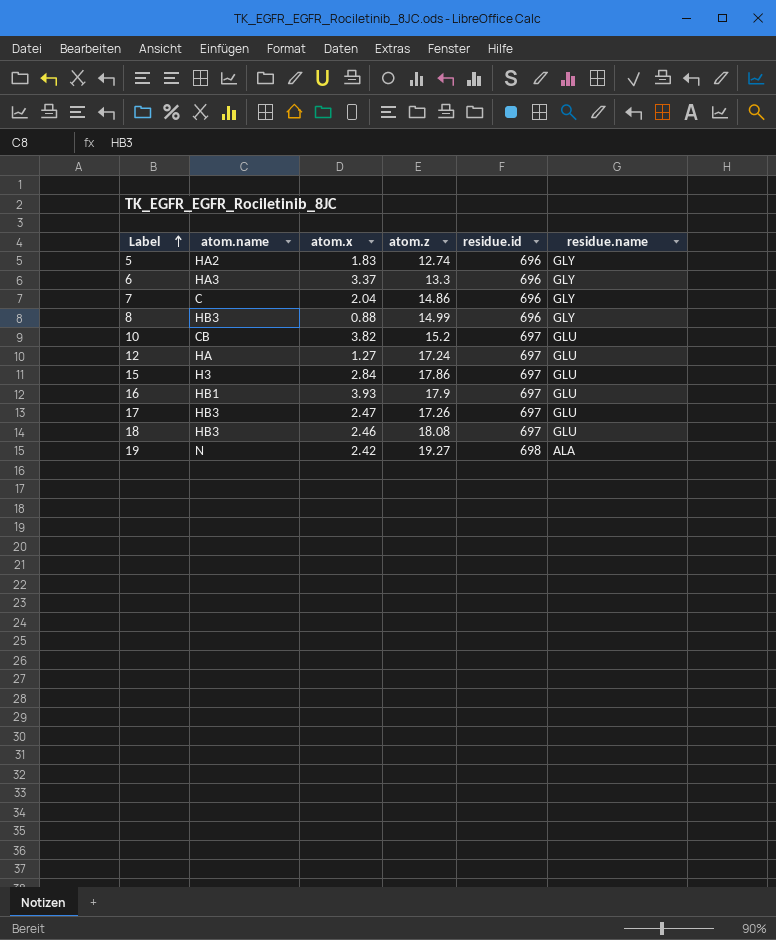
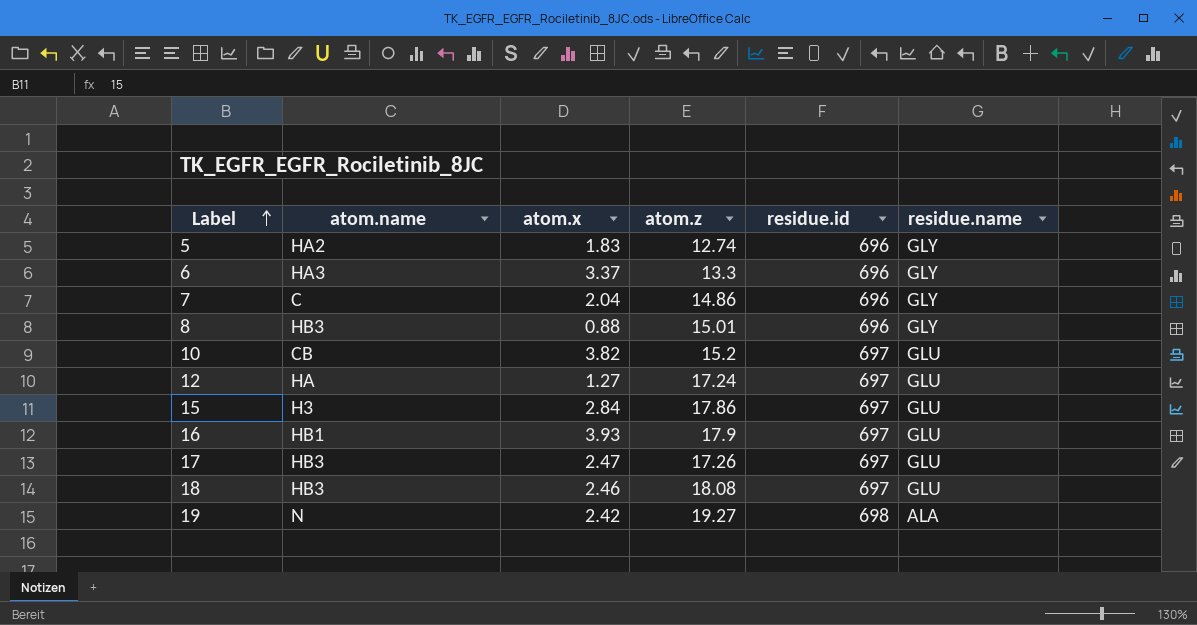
8 | atom.z: 14.99 -> 15.01

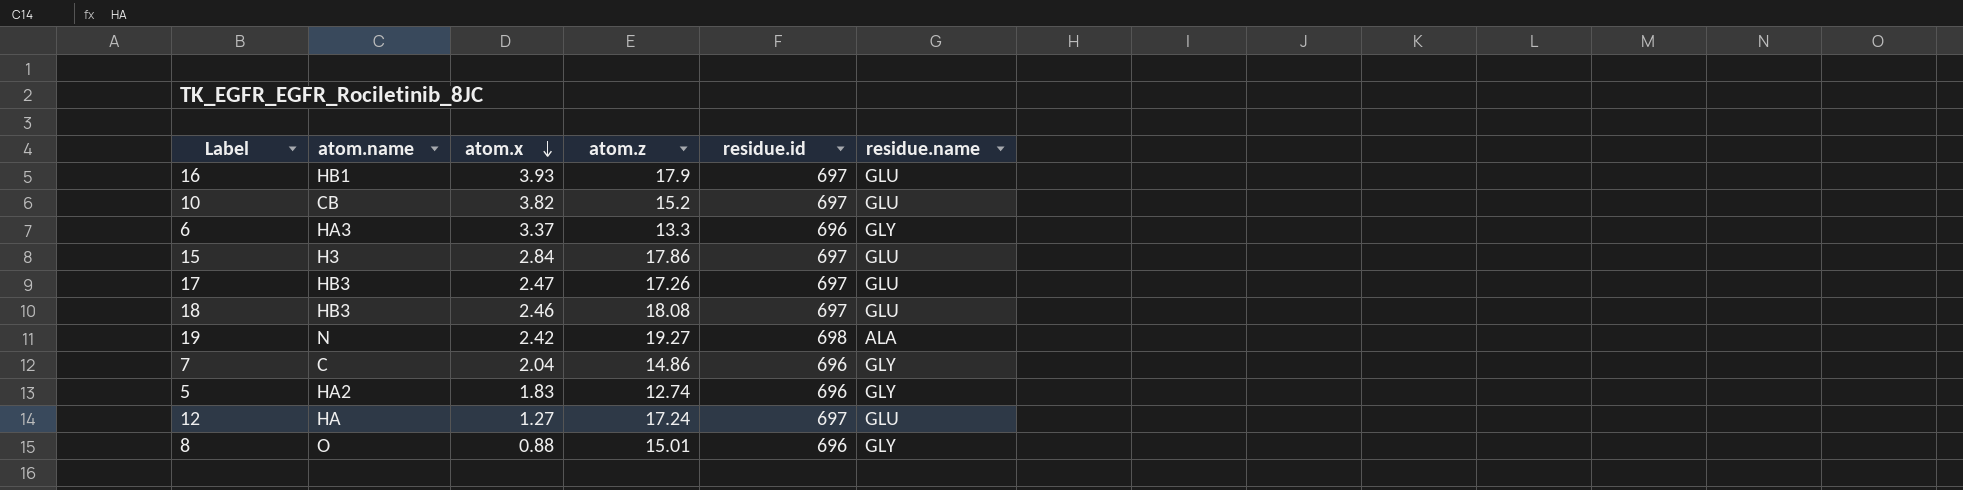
row order: Label ascending -> atom.x descending
8 | atom.name: HB3 -> O

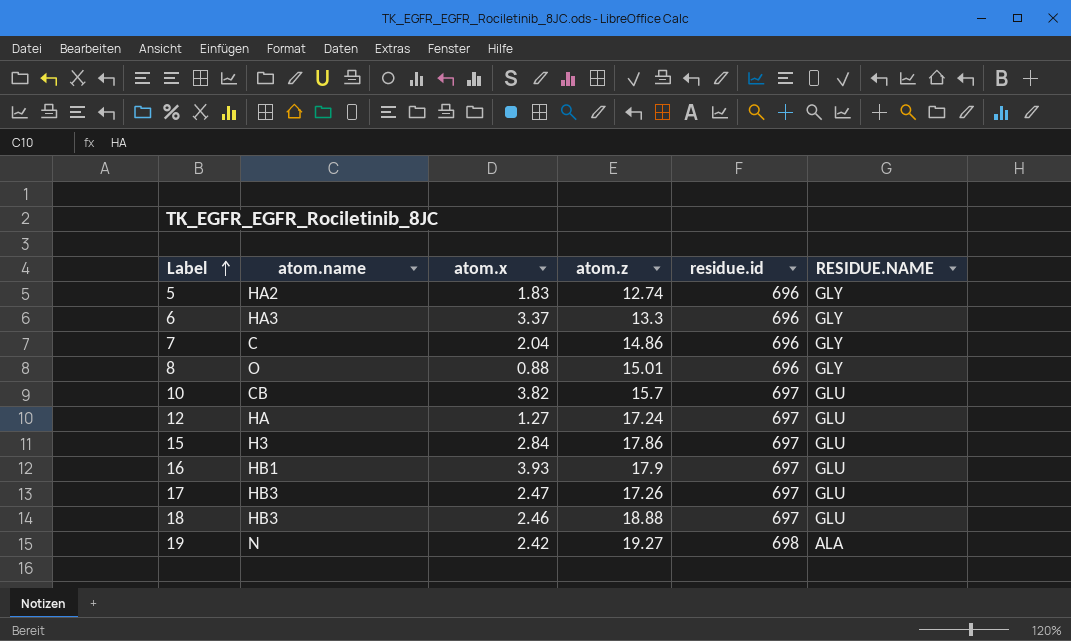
row order: atom.x descending -> Label ascending
column name: residue.name -> RESIDUE.NAME
10 | atom.z: 15.2 -> 15.7
18 | atom.z: 18.08 -> 18.88

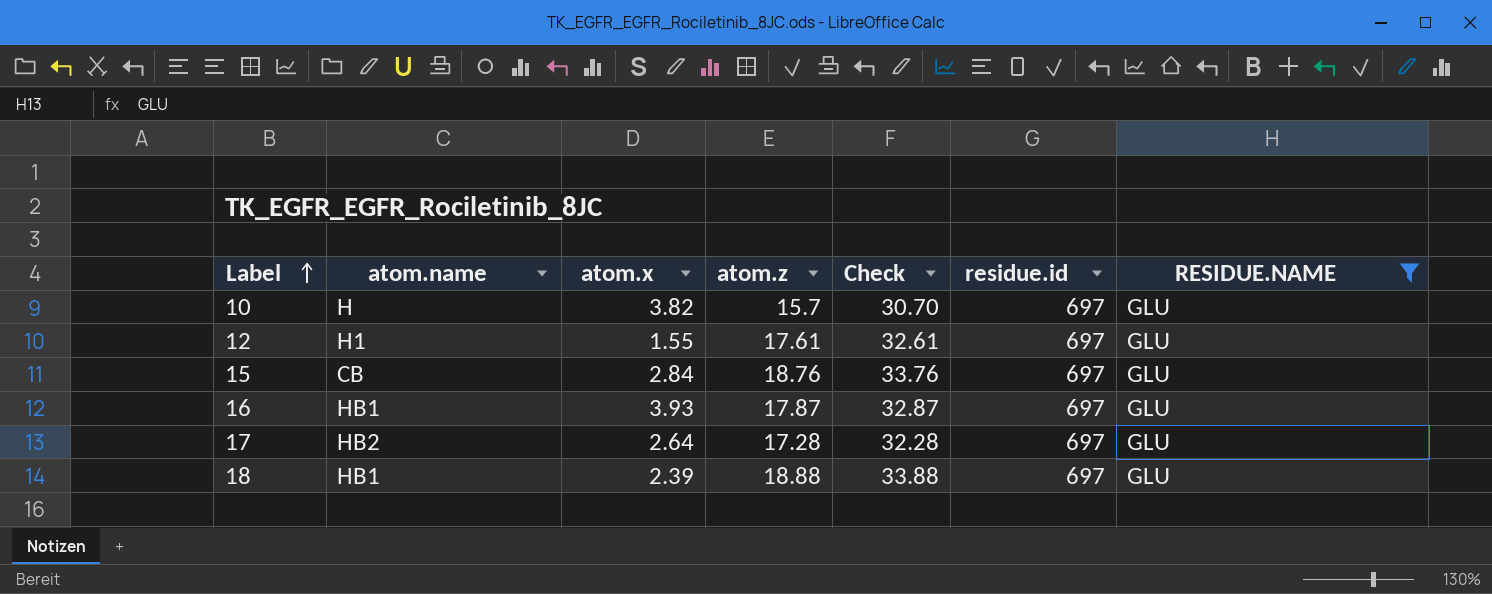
filter: none -> RESIDUE.NAME = GLU
column Check | formula: none -> [atom.z] + 15
10 | atom.name: CB -> H
12 | atom.name: HA -> H1
12 | atom.x: 1.27 -> 1.55
12 | atom.z: 17.24 -> 17.61
15 | atom.name: H3 -> CB
15 | atom.z: 17.86 -> 18.76
16 | atom.z: 17.9 -> 17.87
17 | atom.name: HB3 -> HB2
17 | atom.x: 2.47 -> 2.64
17 | atom.z: 17.26 -> 17.28
18 | atom.name: HB3 -> HB1
18 | atom.x: 2.46 -> 2.39

